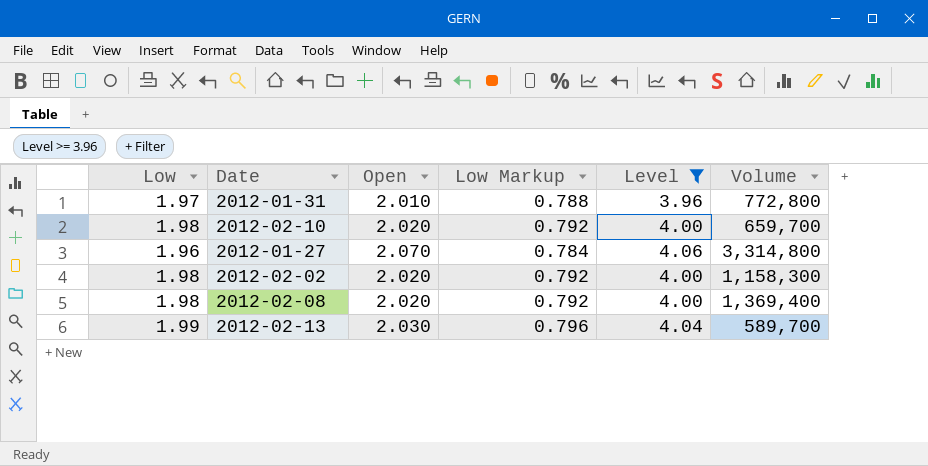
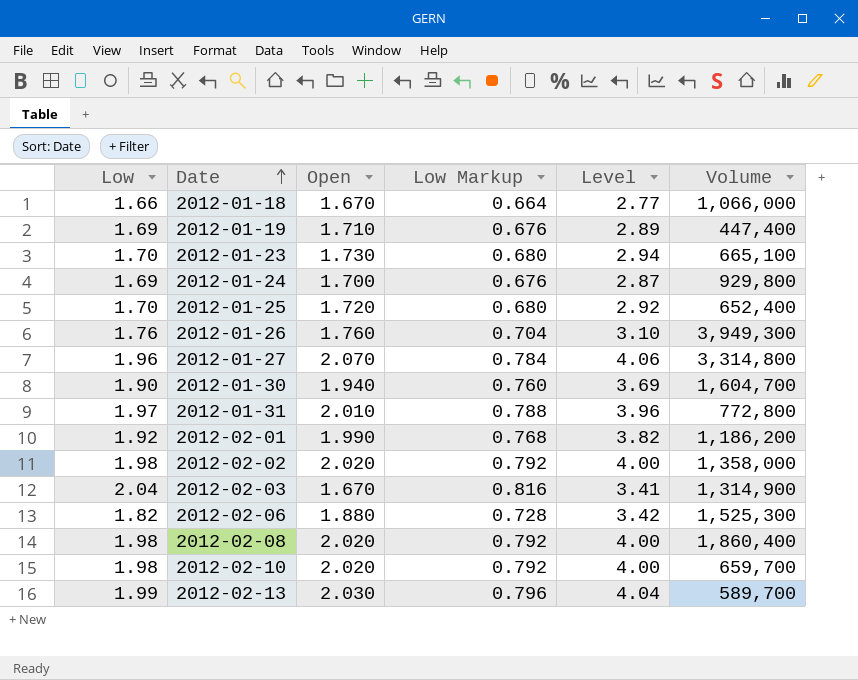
filter: Level >= 3.96 -> none
row order: none -> Date ascending
2012-02-02 | Volume: 1,158,300 -> 1,358,000
2012-02-08 | Volume: 1,369,400 -> 1,860,400

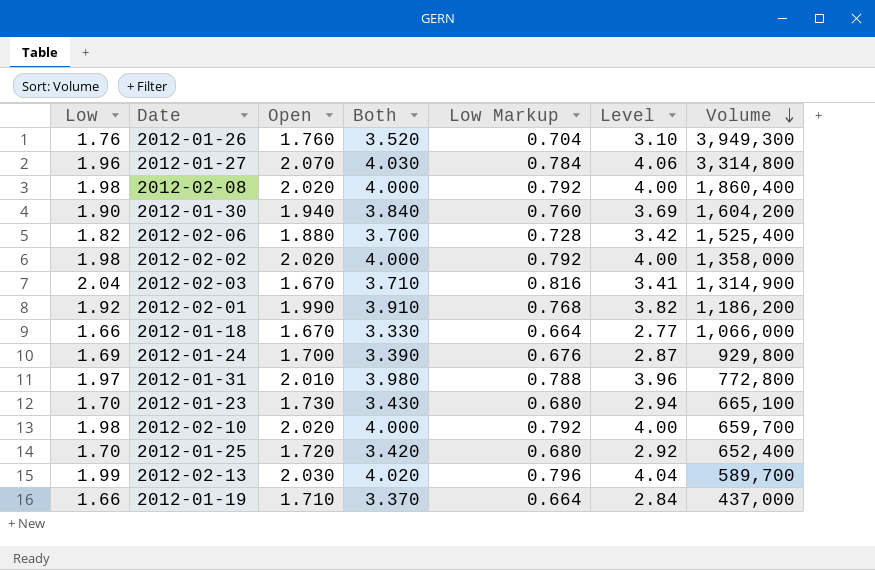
row order: Date ascending -> Volume descending
column Both | formula: none -> [Low] + [Open]
2012-01-30 | Volume: 1,604,700 -> 1,604,200
2012-02-06 | Volume: 1,525,300 -> 1,525,400
2012-01-19 | Low: 1.69 -> 1.66
2012-01-19 | Low Markup: 0.676 -> 0.664
2012-01-19 | Level: 2.89 -> 2.84
2012-01-19 | Volume: 447,400 -> 437,000

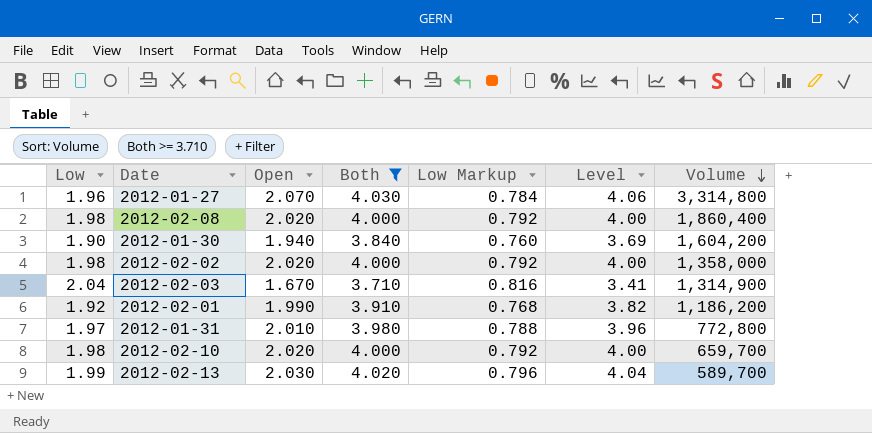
filter: none -> Both >= 3.710

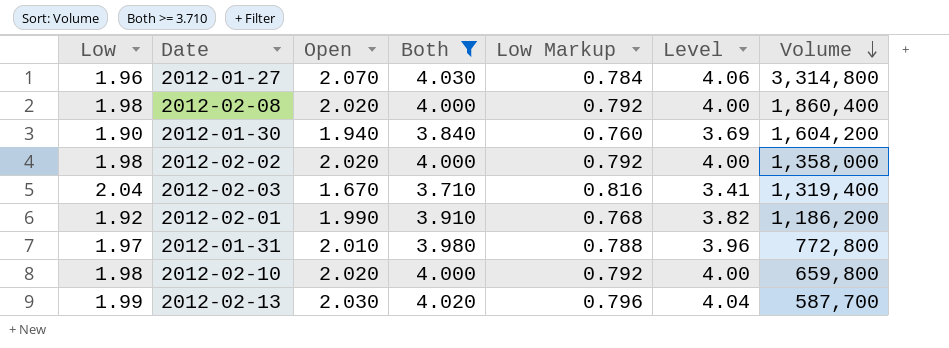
2012-02-03 | Volume: 1,314,900 -> 1,319,400
2012-02-10 | Volume: 659,700 -> 659,800
2012-02-13 | Volume: 589,700 -> 587,700

